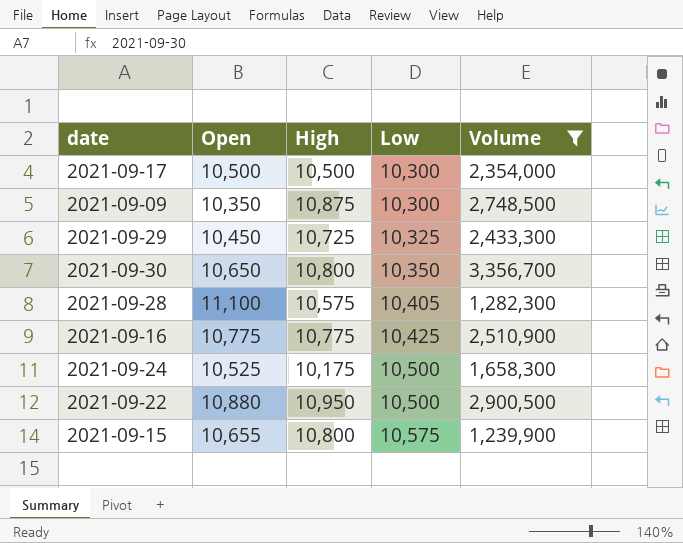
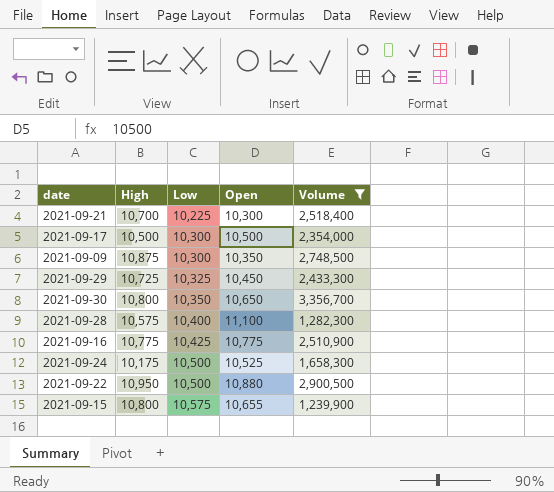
column Open | position: 2 -> 4
row 2021-09-21: none -> 10,700 | 10,225 | 10,300 | 2,518,400
2021-09-28 | Low: 10,405 -> 10,400

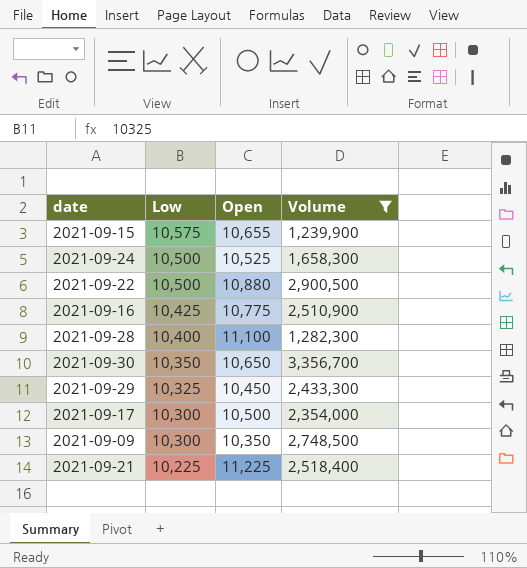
row order: Low ascending -> Low descending
column High | position: 2 -> none
2021-09-21 | Open: 10,300 -> 11,225

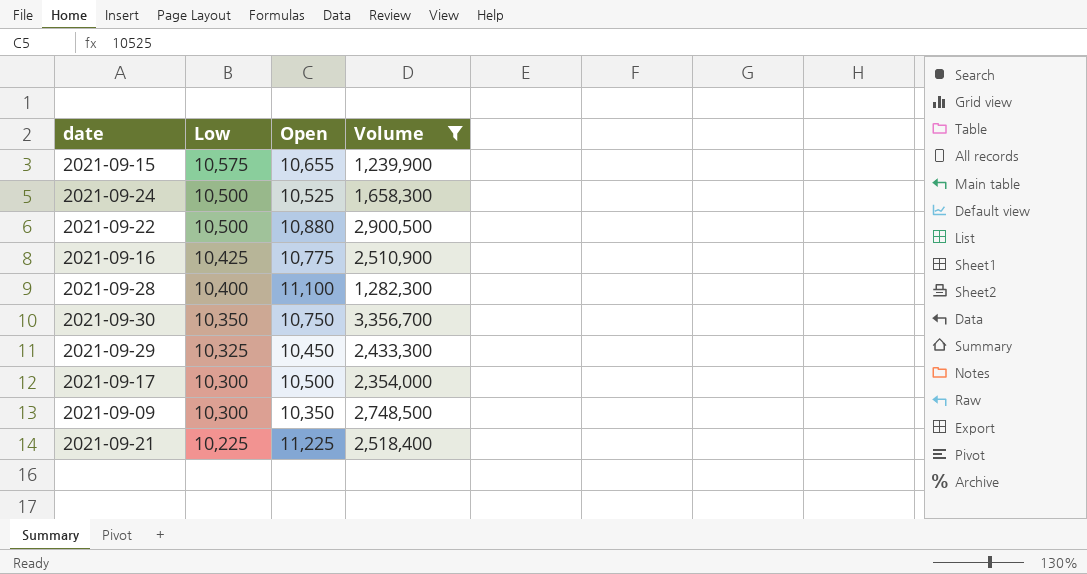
2021-09-30 | Open: 10,650 -> 10,750

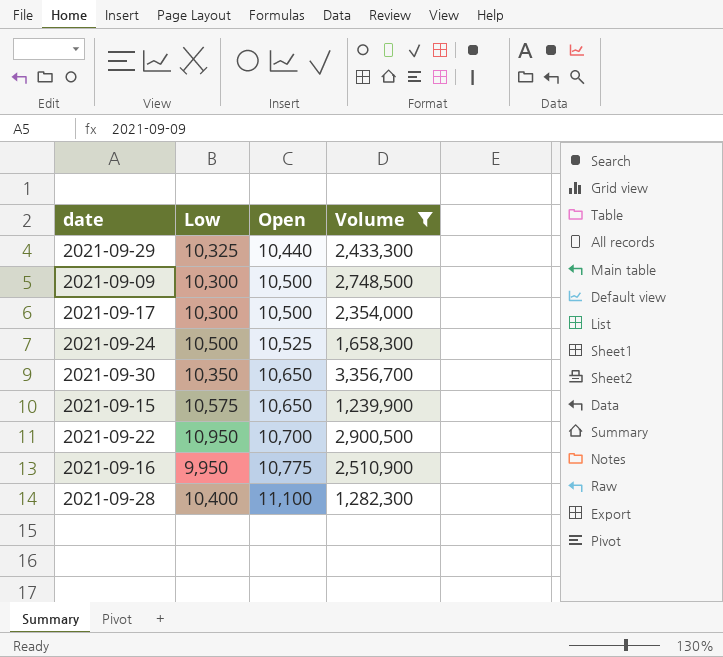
row order: Low descending -> Open ascending
row 2021-09-21: 10,225 | 11,225 | 2,518,400 -> none
2021-09-29 | Open: 10,450 -> 10,440
2021-09-09 | Open: 10,350 -> 10,500
2021-09-30 | Open: 10,750 -> 10,650
2021-09-15 | Open: 10,655 -> 10,650
2021-09-22 | Low: 10,500 -> 10,950
2021-09-22 | Open: 10,880 -> 10,700
2021-09-16 | Low: 10,425 -> 9,950

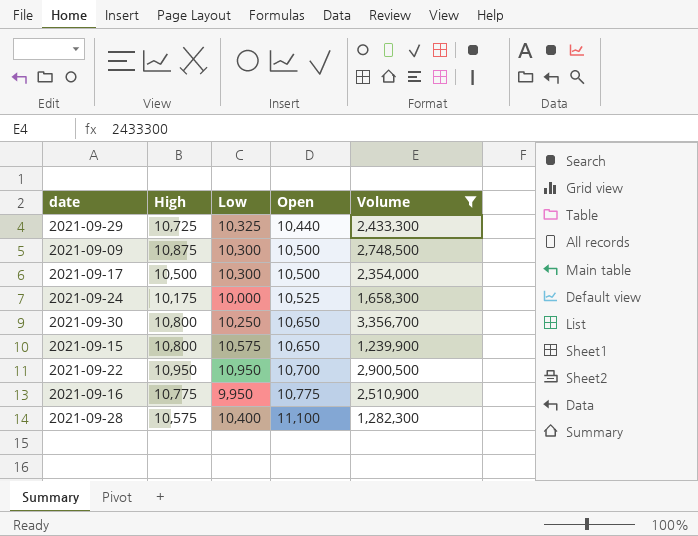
column High | position: none -> 2
2021-09-24 | Low: 10,500 -> 10,000
2021-09-30 | Low: 10,350 -> 10,250

